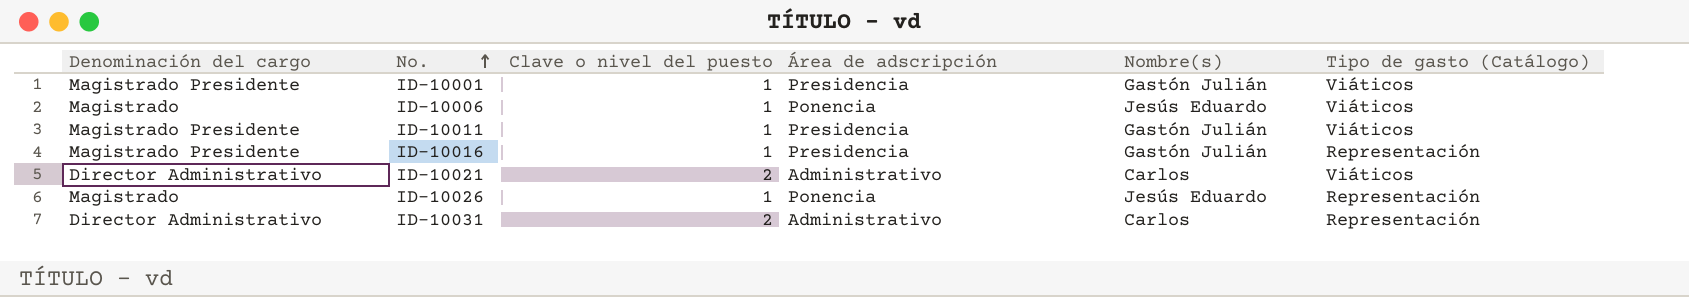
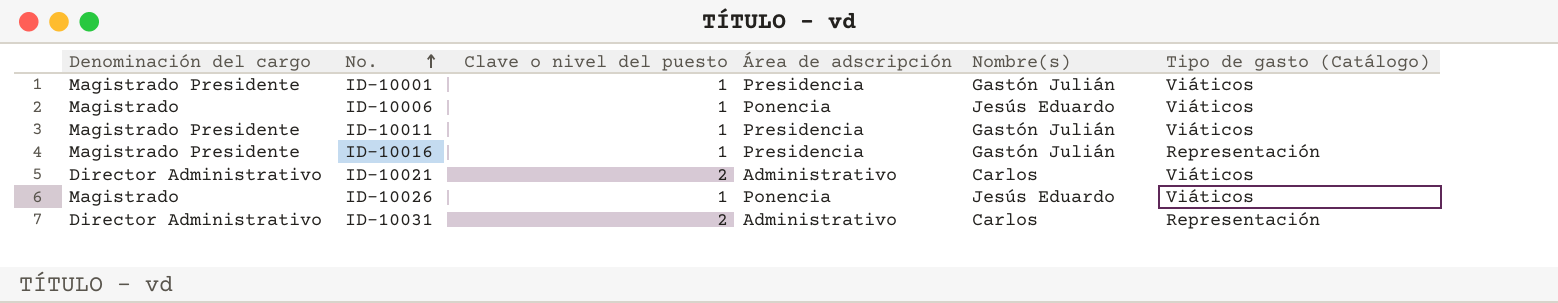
ID-10026 | Tipo de gasto (Catálogo): Representación -> Viáticos

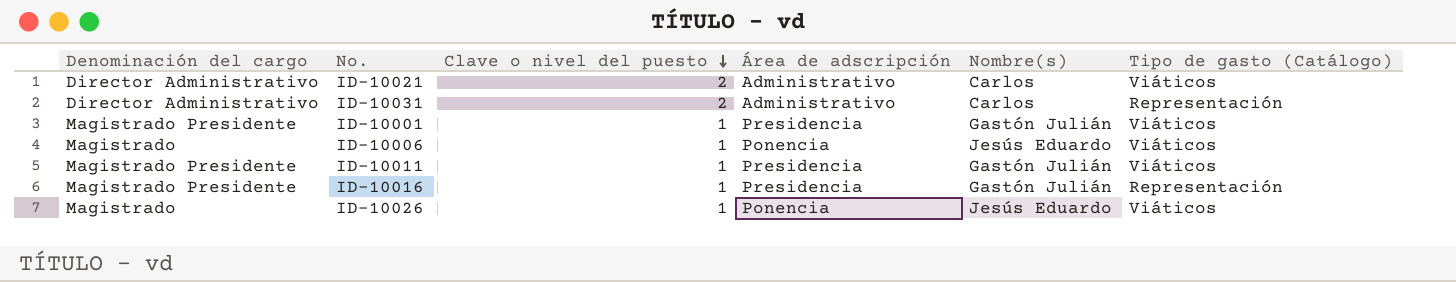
row order: No. ascending -> Clave o nivel del puesto descending

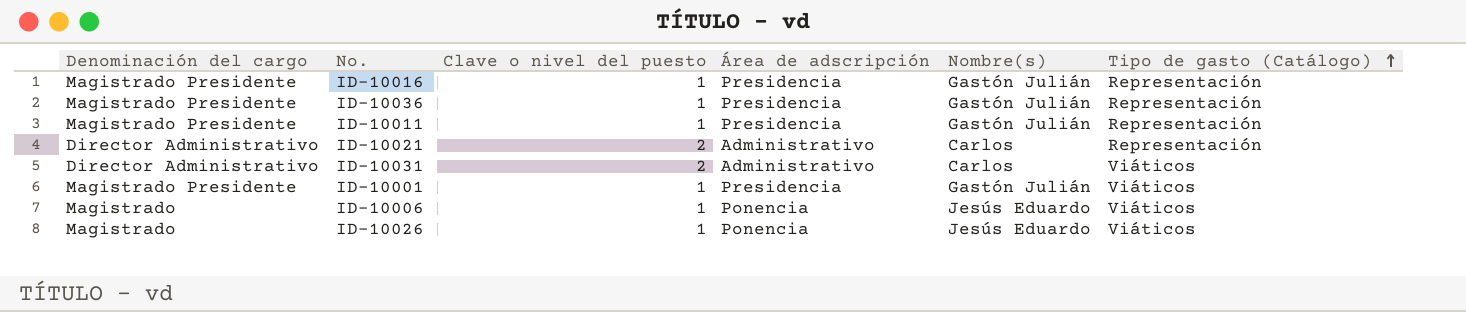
row order: Clave o nivel del puesto descending -> Tipo de gasto (Catálogo) ascending
row ID-10036: none -> Magistrado Presidente | 1 | Presidencia | Gastón Julián | Representación
ID-10011 | Tipo de gasto (Catálogo): Viáticos -> Representación
ID-10021 | Tipo de gasto (Catálogo): Viáticos -> Representación
ID-10031 | Tipo de gasto (Catálogo): Representación -> Viáticos

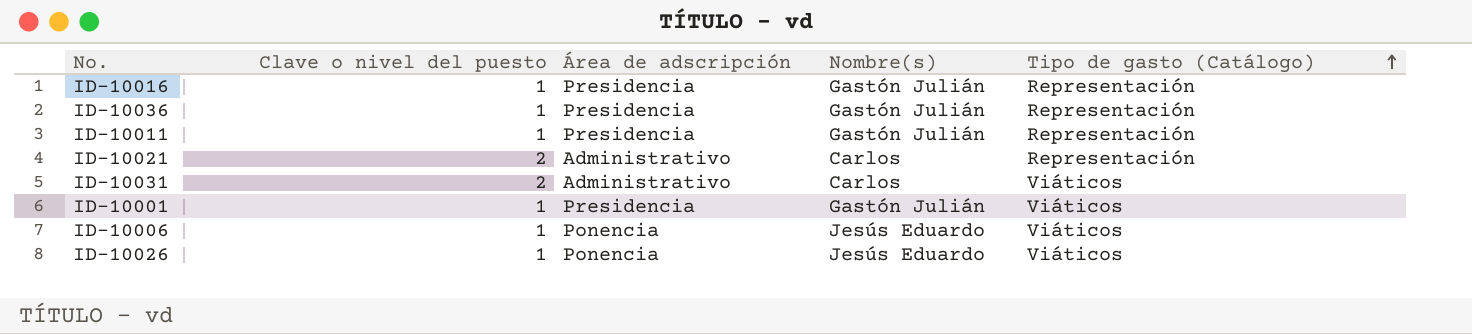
column Denominación del cargo | position: 1 -> none

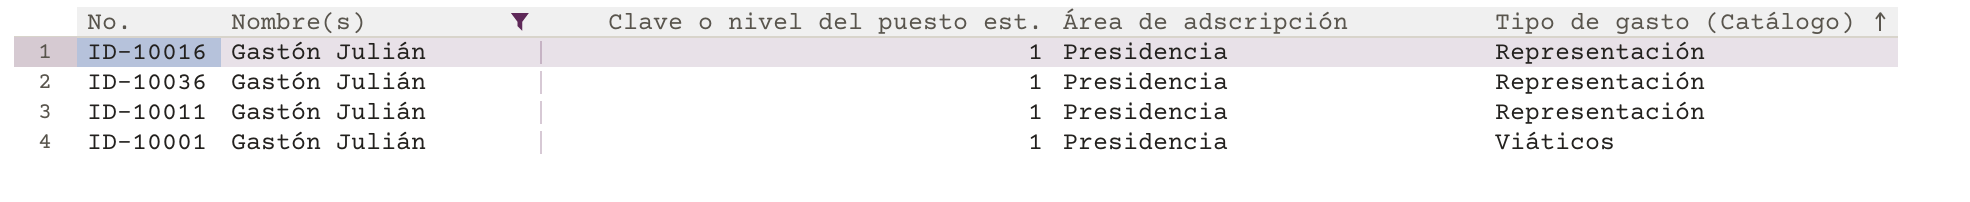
filter: none -> Nombre(s) = Gastón Julián
column Nombre(s) | position: 4 -> 2
column name: Clave o nivel del puesto -> Clave o nivel del puesto est.

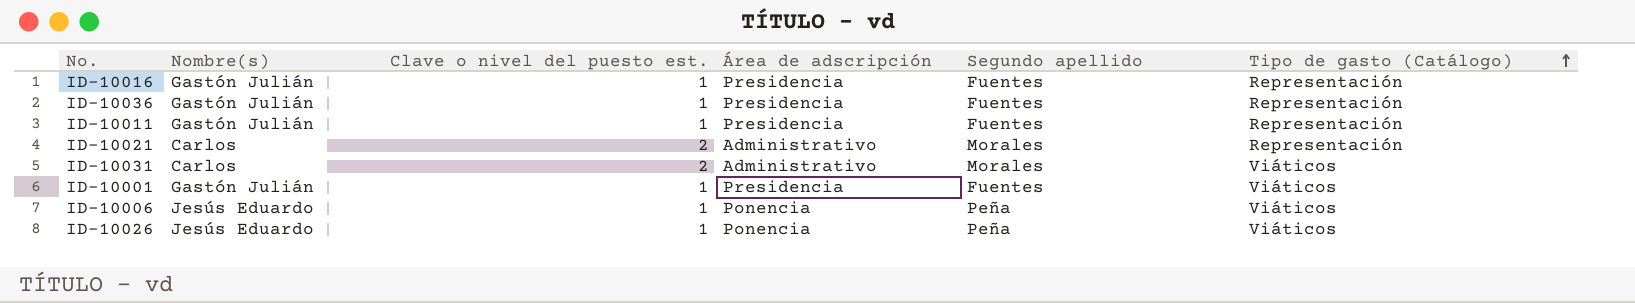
filter: Nombre(s) = Gastón Julián -> none
column Segundo apellido | position: none -> 5

